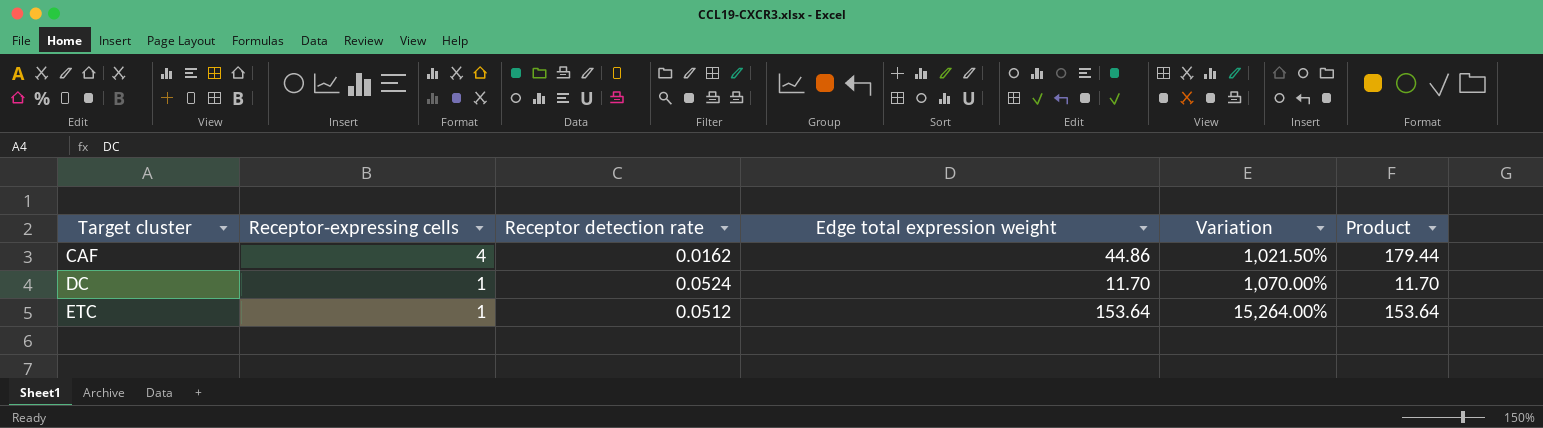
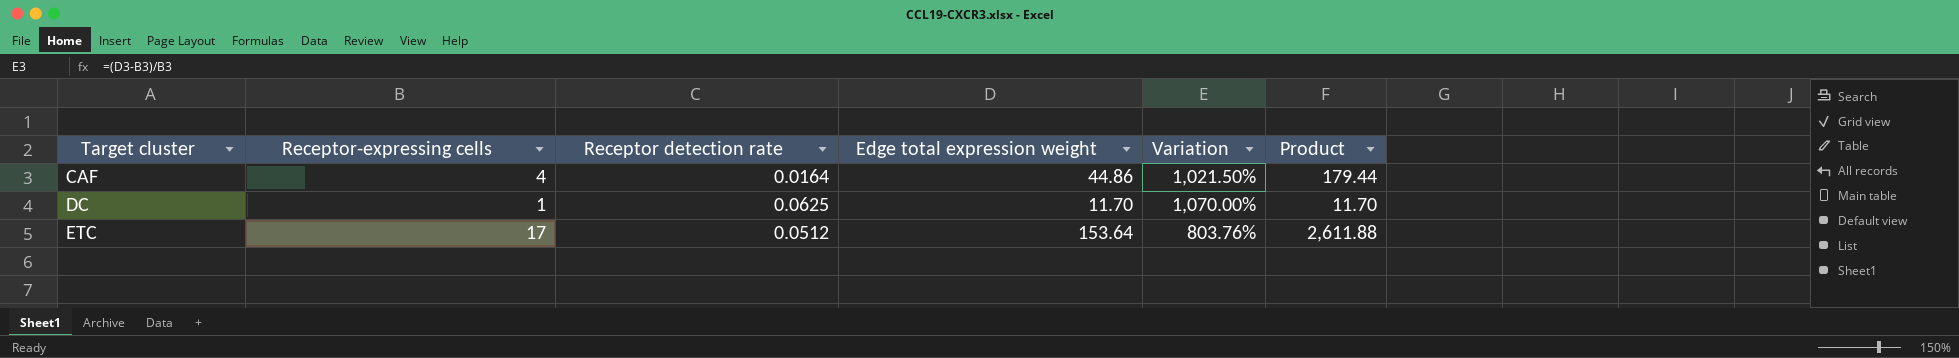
CAF | Receptor detection rate: 0.0162 -> 0.0164
DC | Receptor detection rate: 0.0524 -> 0.0625
ETC | Receptor-expressing cells: 1 -> 17
ETC | Variation: 15,264.00% -> 803.76%
ETC | Product: 153.64 -> 2,611.88

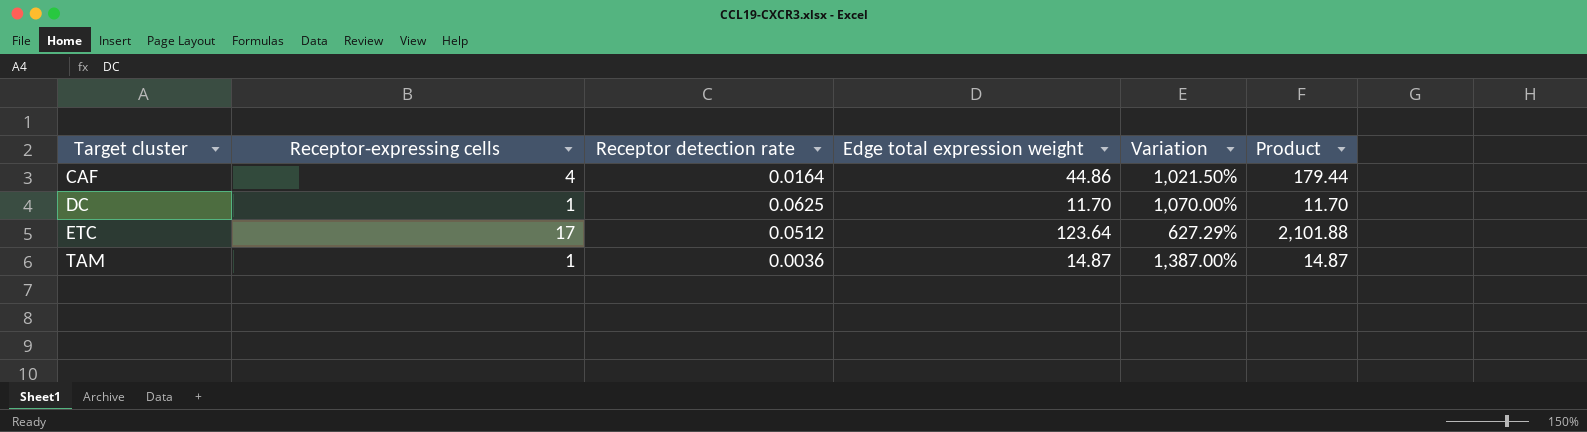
ETC | Edge total expression weight: 153.64 -> 123.64
ETC | Variation: 803.76% -> 627.29%
ETC | Product: 2,611.88 -> 2,101.88
row TAM: none -> 1 | 0.0036 | 14.87 | 1,387.00% | 14.87

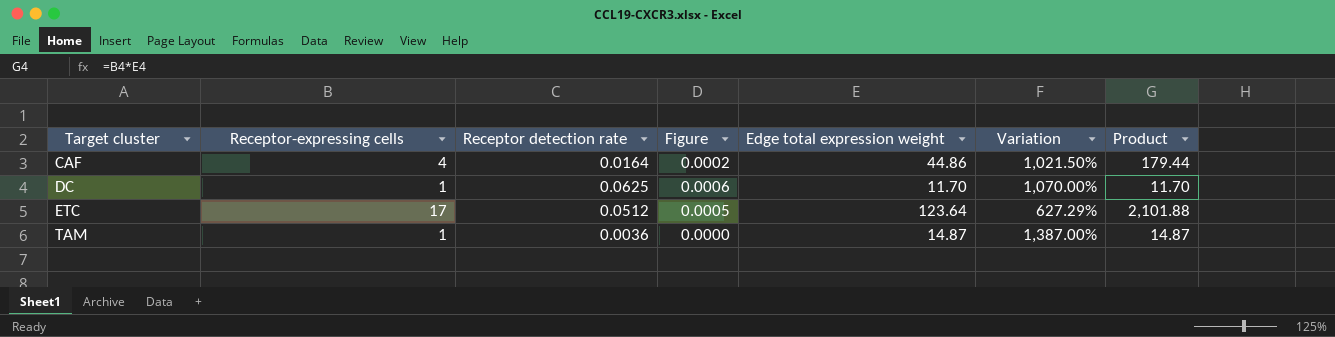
column Figure | formula: none -> [Receptor detection rate] * 0.01

